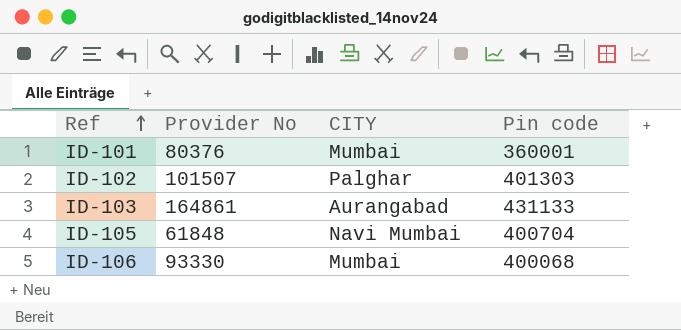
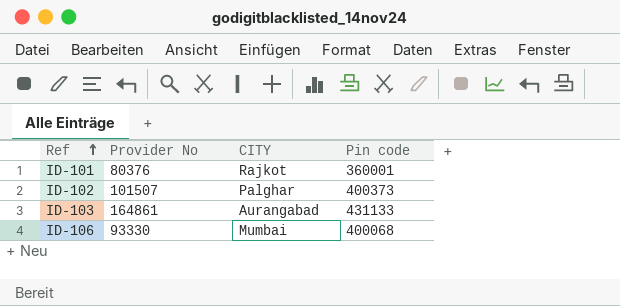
row ID-105: 61848 | Navi Mumbai | 400704 -> none
ID-101 | CITY: Mumbai -> Rajkot
ID-102 | Pin code: 401303 -> 400373

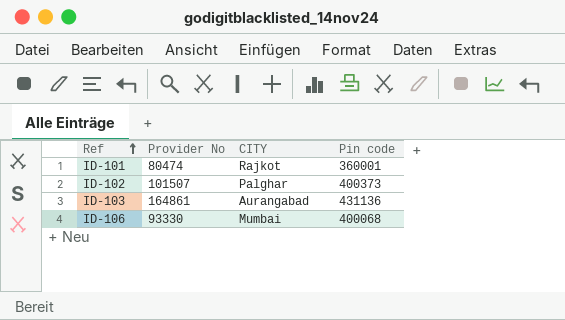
ID-101 | Provider No: 80376 -> 80474
ID-103 | Pin code: 431133 -> 431136

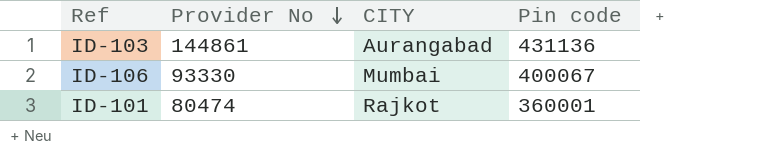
row order: Ref ascending -> Provider No descending
row ID-102: 101507 | Palghar | 400373 -> none
ID-103 | Provider No: 164861 -> 144861
ID-106 | Pin code: 400068 -> 400067

